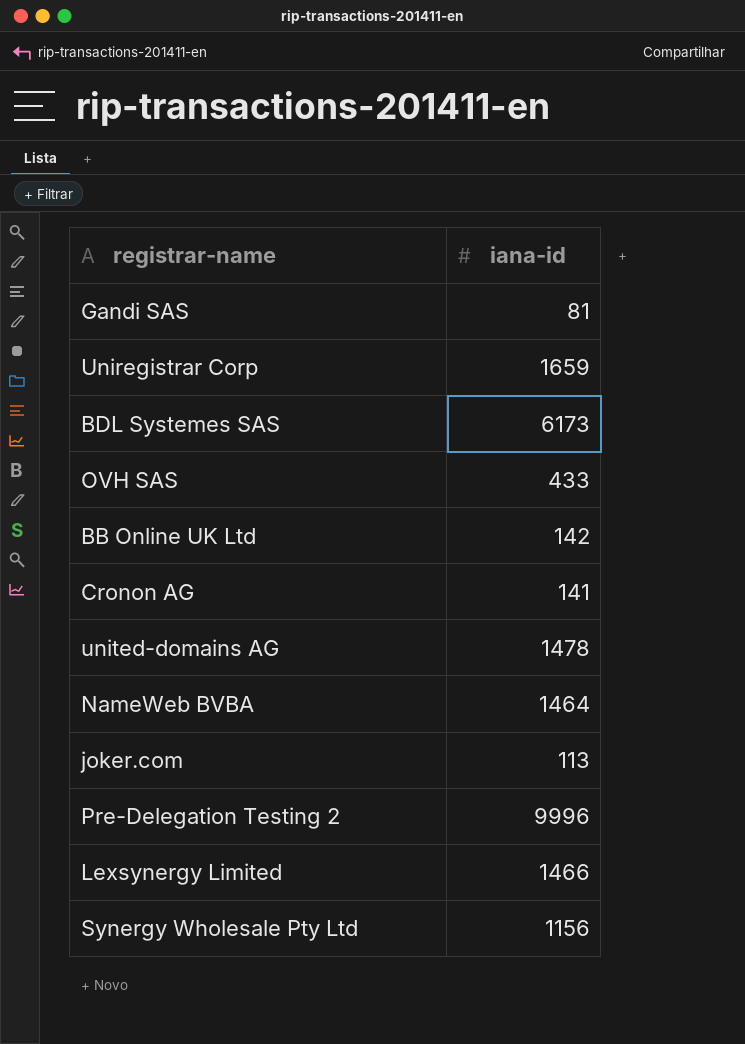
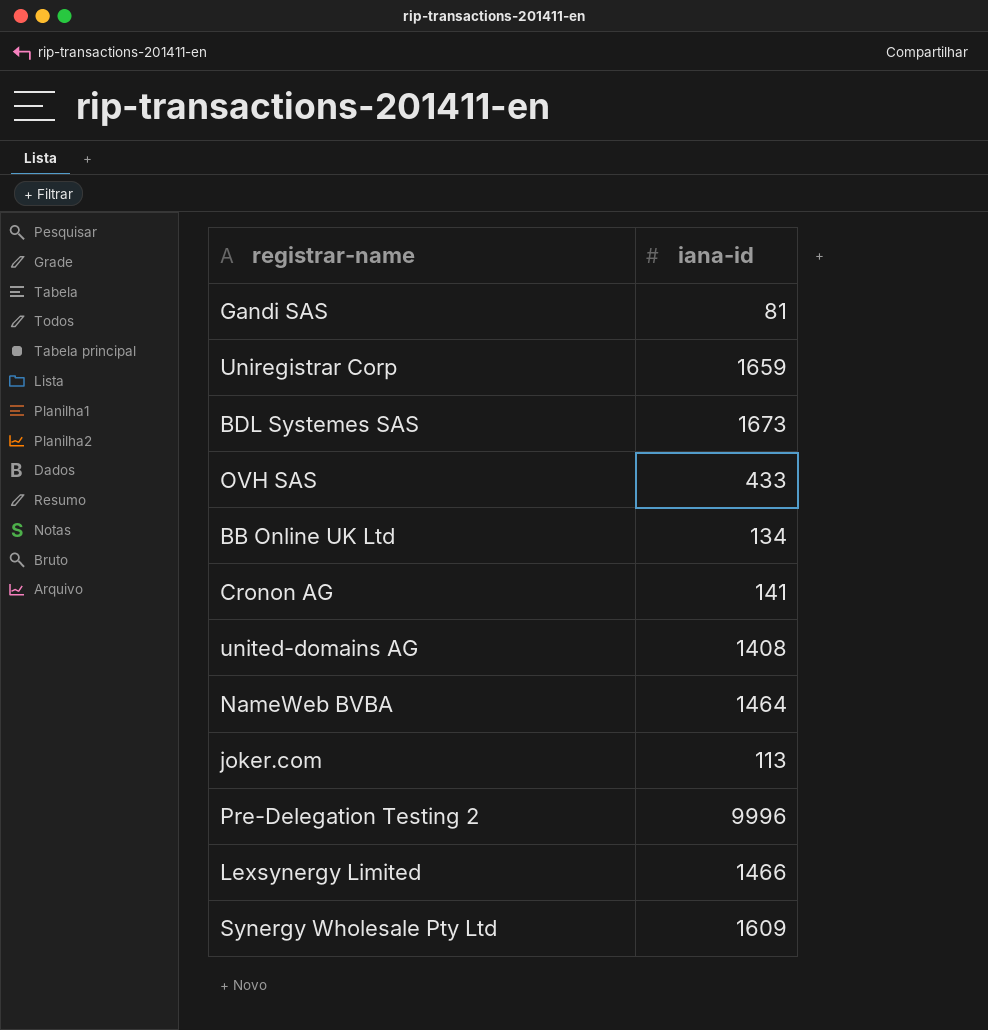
BDL Systemes SAS | iana-id: 6173 -> 1673
BB Online UK Ltd | iana-id: 142 -> 134
united-domains AG | iana-id: 1478 -> 1408
Synergy Wholesale Pty Ltd | iana-id: 1156 -> 1609

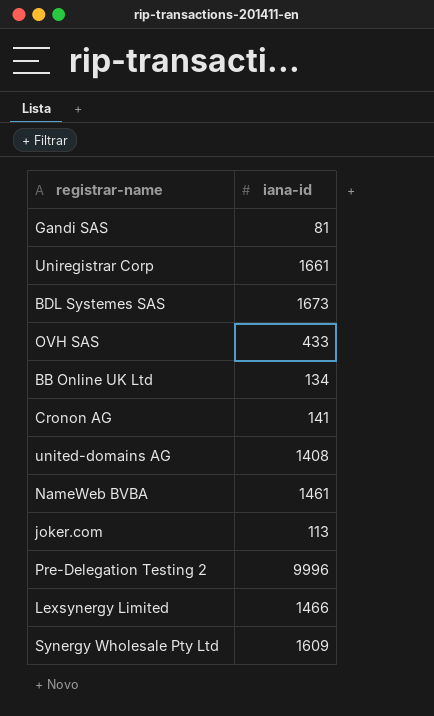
Uniregistrar Corp | iana-id: 1659 -> 1661
NameWeb BVBA | iana-id: 1464 -> 1461

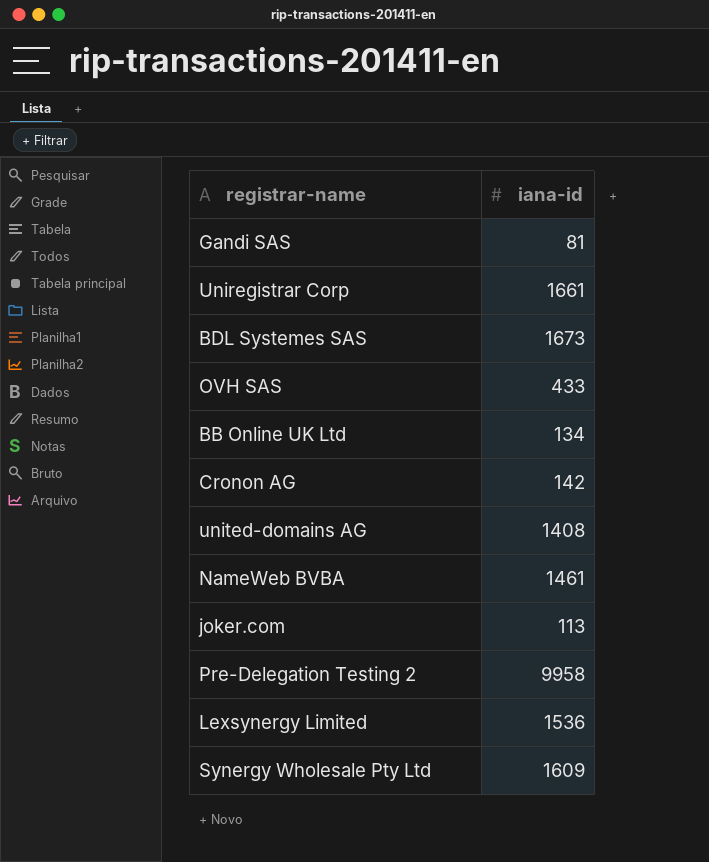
Cronon AG | iana-id: 141 -> 142
Pre-Delegation Testing 2 | iana-id: 9996 -> 9958
Lexsynergy Limited | iana-id: 1466 -> 1536

